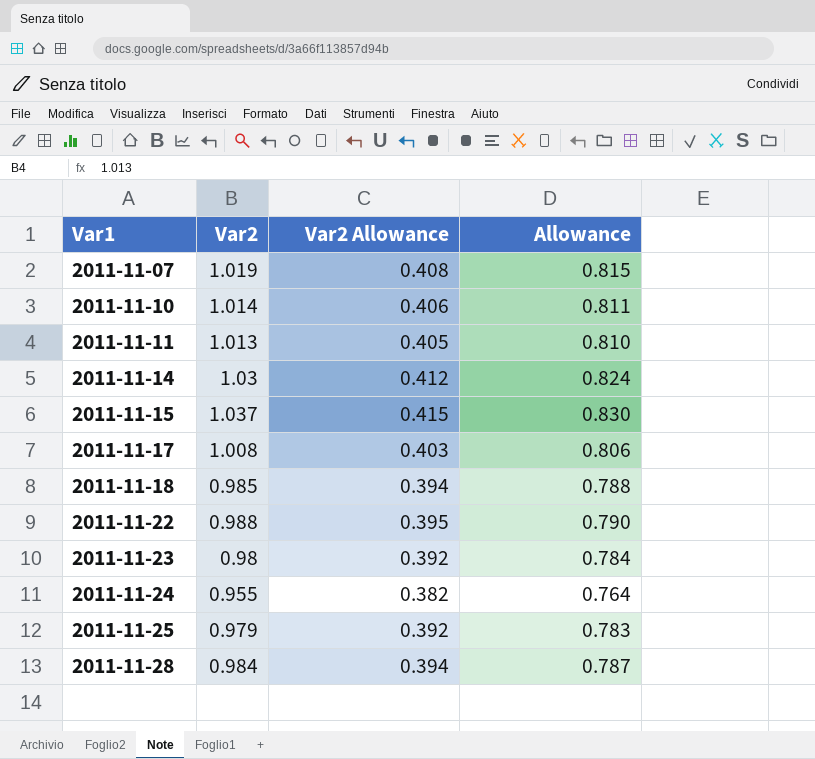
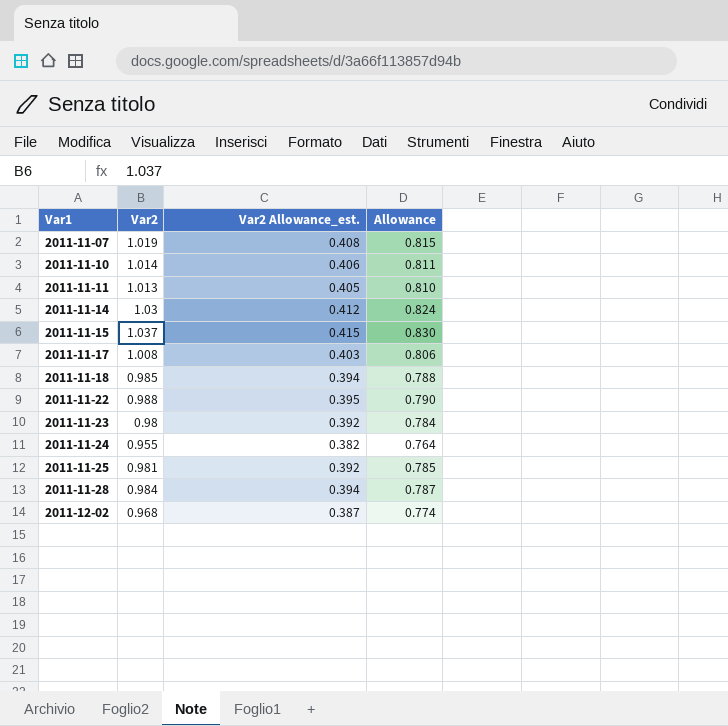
column name: Var2 Allowance -> Var2 Allowance_est.
2011-11-25 | Var2: 0.979 -> 0.981
2011-11-25 | Allowance: 0.783 -> 0.785
row 2011-12-02: none -> 0.968 | 0.387 | 0.774

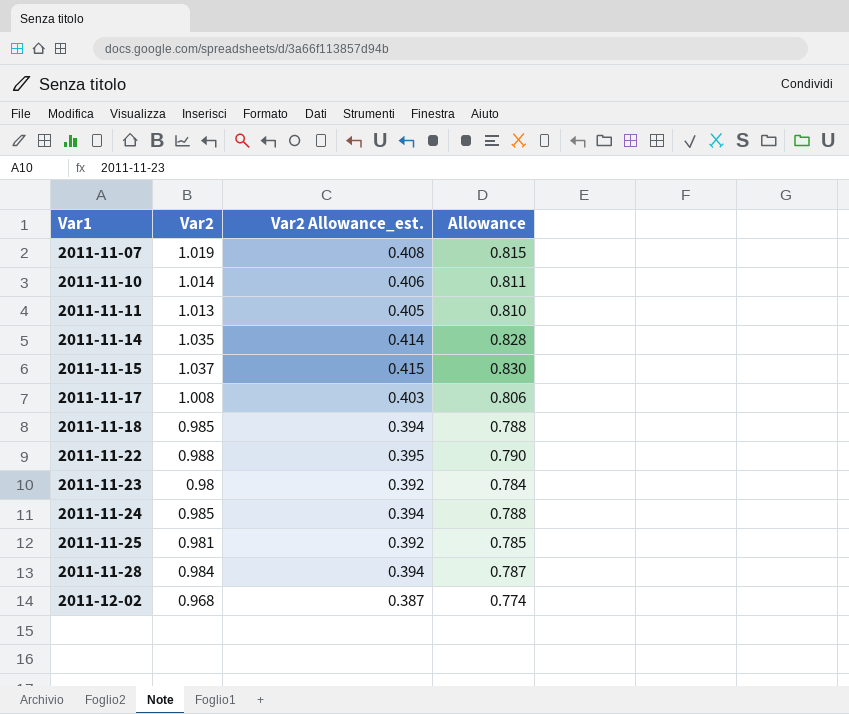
2011-11-14 | Var2: 1.03 -> 1.035
2011-11-14 | Var2 Allowance_est.: 0.412 -> 0.414
2011-11-14 | Allowance: 0.824 -> 0.828
2011-11-24 | Var2: 0.955 -> 0.985
2011-11-24 | Var2 Allowance_est.: 0.382 -> 0.394
2011-11-24 | Allowance: 0.764 -> 0.788

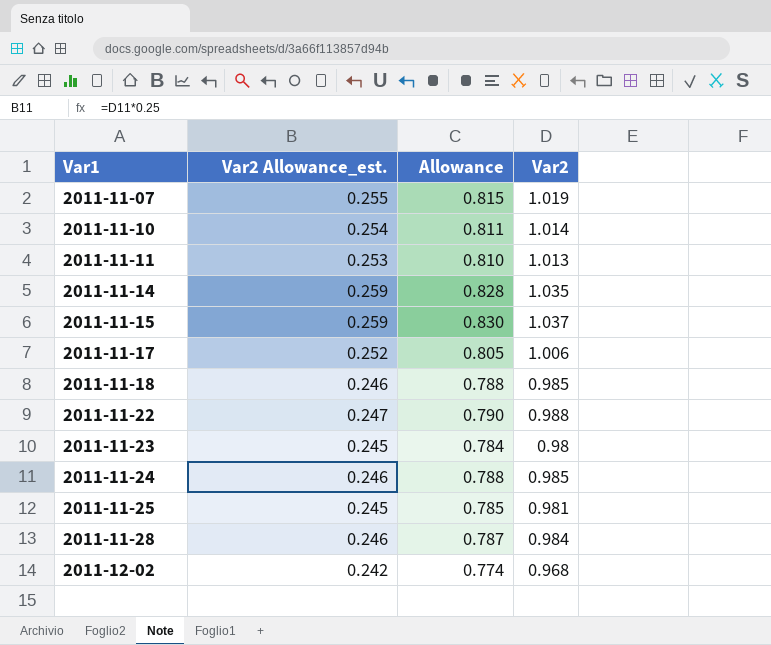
column Var2 Allowance_est. | formula: [Var2] * 0.4 -> [Var2] * 0.25
column Var2 | position: 2 -> 4
2011-11-17 | Allowance: 0.806 -> 0.805
2011-11-17 | Var2: 1.008 -> 1.006

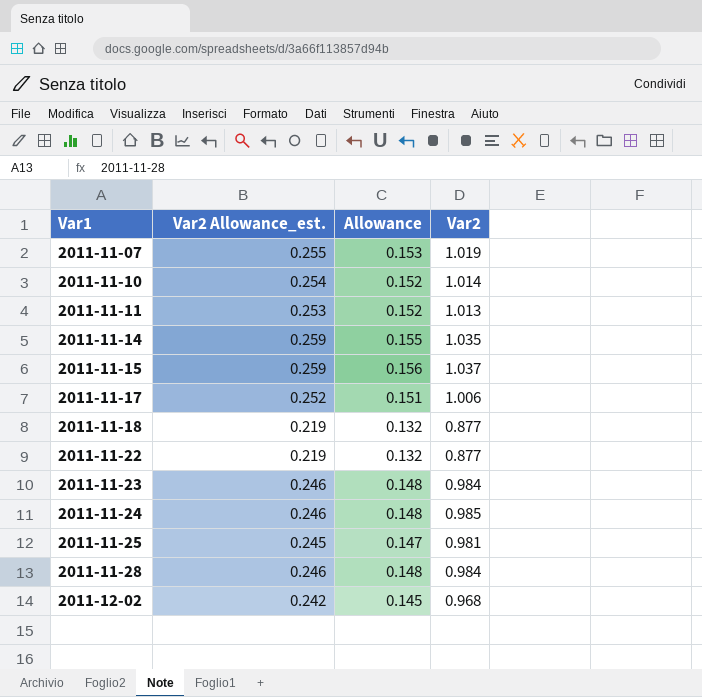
column Allowance | formula: [Var2] * 0.8 -> [Var2] * 0.15
2011-11-18 | Var2 Allowance_est.: 0.246 -> 0.219
2011-11-18 | Var2: 0.985 -> 0.877
2011-11-22 | Var2 Allowance_est.: 0.247 -> 0.219
2011-11-22 | Var2: 0.988 -> 0.877
2011-11-23 | Var2 Allowance_est.: 0.245 -> 0.246
2011-11-23 | Var2: 0.98 -> 0.984

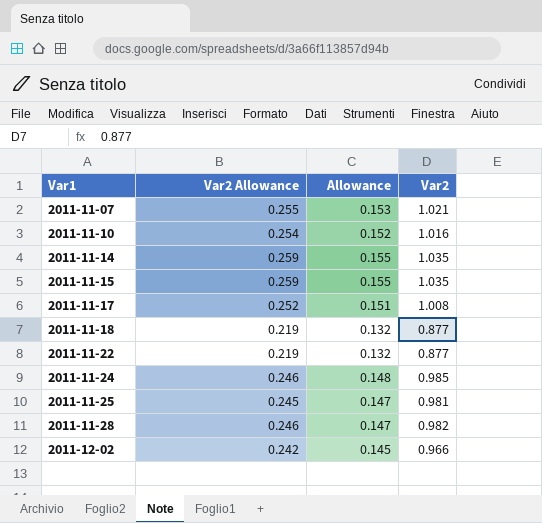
column name: Var2 Allowance_est. -> Var2 Allowance
row 2011-11-11: 0.253 | 0.152 | 1.013 -> none
row 2011-11-23: 0.246 | 0.148 | 0.984 -> none
2011-11-07 | Var2: 1.019 -> 1.021
2011-11-10 | Var2: 1.014 -> 1.016
2011-11-15 | Allowance: 0.156 -> 0.155
2011-11-15 | Var2: 1.037 -> 1.035
2011-11-17 | Var2: 1.006 -> 1.008
2011-11-28 | Allowance: 0.148 -> 0.147
2011-11-28 | Var2: 0.984 -> 0.982
2011-12-02 | Var2: 0.968 -> 0.966

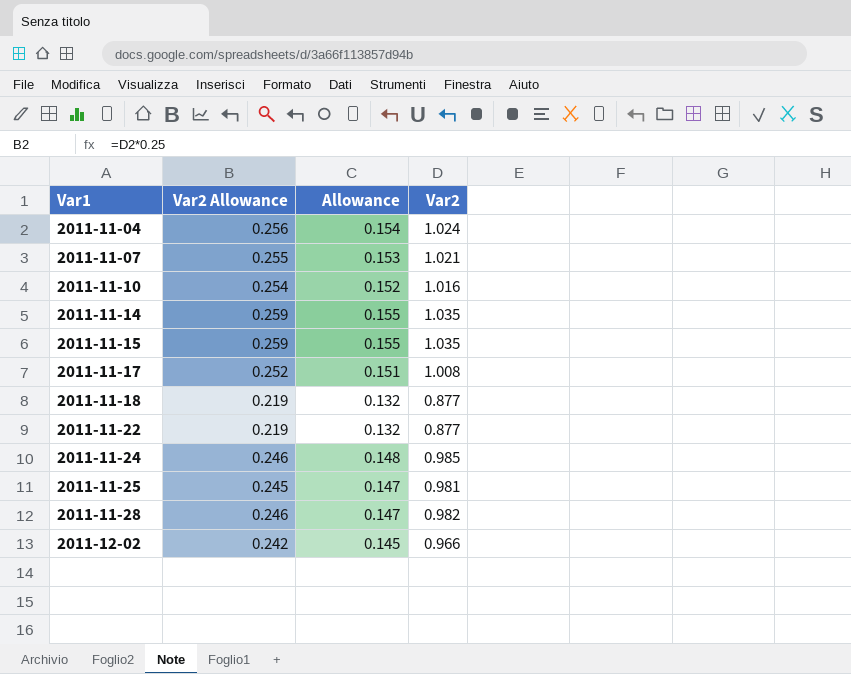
row 2011-11-04: none -> 0.256 | 0.154 | 1.024

